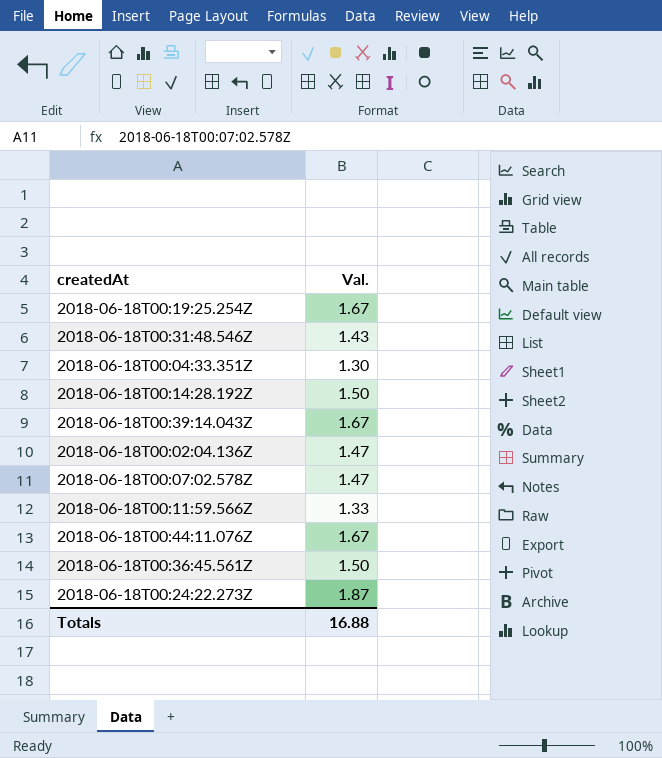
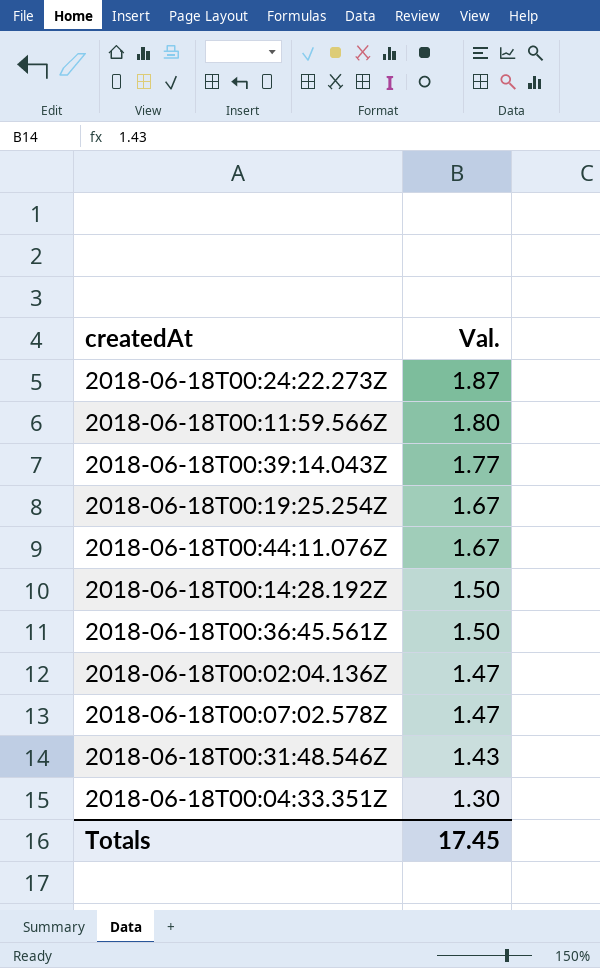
row order: none -> Val. descending
2018-06-18T00:11:59.566Z | Val.: 1.33 -> 1.80
2018-06-18T00:39:14.043Z | Val.: 1.67 -> 1.77
Totals | Val.: 16.88 -> 17.45

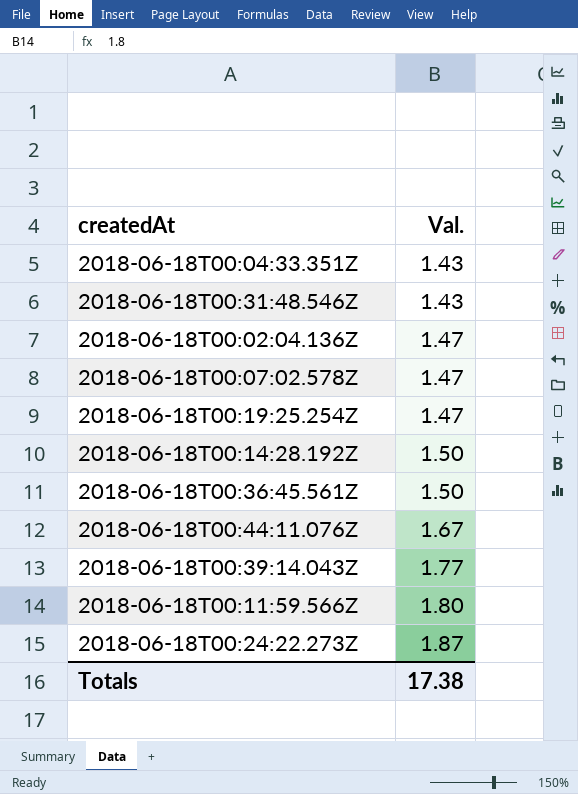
row order: Val. descending -> Val. ascending
2018-06-18T00:04:33.351Z | Val.: 1.30 -> 1.43
2018-06-18T00:19:25.254Z | Val.: 1.67 -> 1.47
Totals | Val.: 17.45 -> 17.38

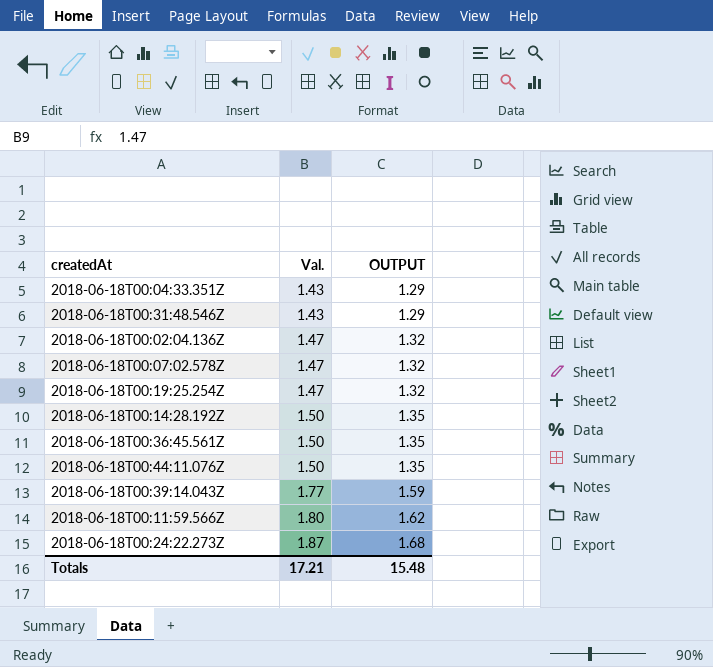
column OUTPUT | formula: none -> [Val.] * 0.9
2018-06-18T00:44:11.076Z | Val.: 1.67 -> 1.50
Totals | Val.: 17.38 -> 17.21

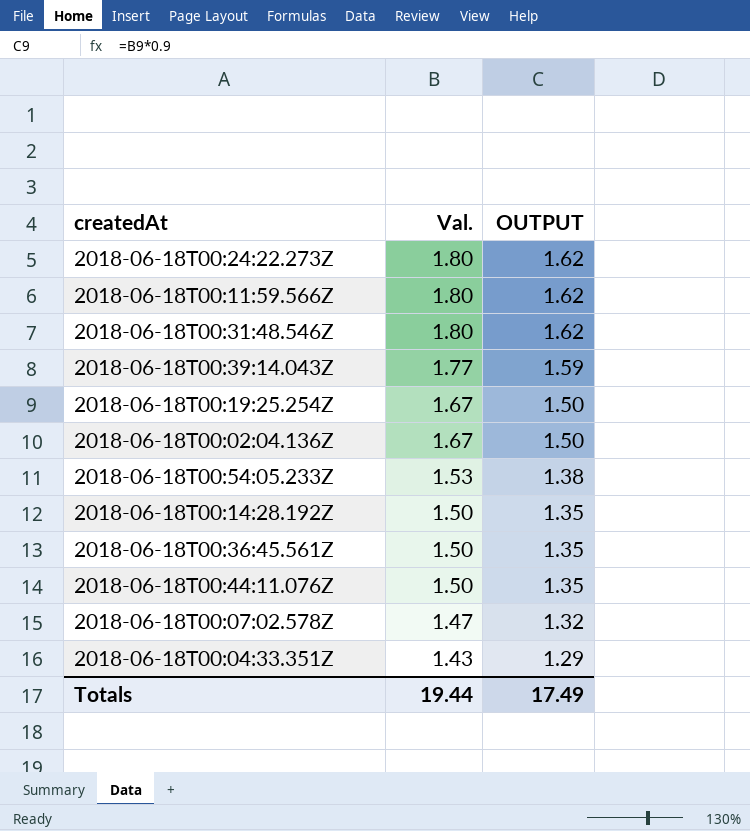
row order: Val. ascending -> Val. descending
2018-06-18T00:24:22.273Z | Val.: 1.87 -> 1.80
2018-06-18T00:24:22.273Z | OUTPUT: 1.68 -> 1.62
2018-06-18T00:31:48.546Z | Val.: 1.43 -> 1.80
2018-06-18T00:31:48.546Z | OUTPUT: 1.29 -> 1.62
2018-06-18T00:19:25.254Z | Val.: 1.47 -> 1.67
2018-06-18T00:19:25.254Z | OUTPUT: 1.32 -> 1.50
2018-06-18T00:02:04.136Z | Val.: 1.47 -> 1.67
2018-06-18T00:02:04.136Z | OUTPUT: 1.32 -> 1.50
row 2018-06-18T00:54:05.233Z: none -> 1.53 | 1.38
Totals | Val.: 17.21 -> 19.44
Totals | OUTPUT: 15.48 -> 17.49

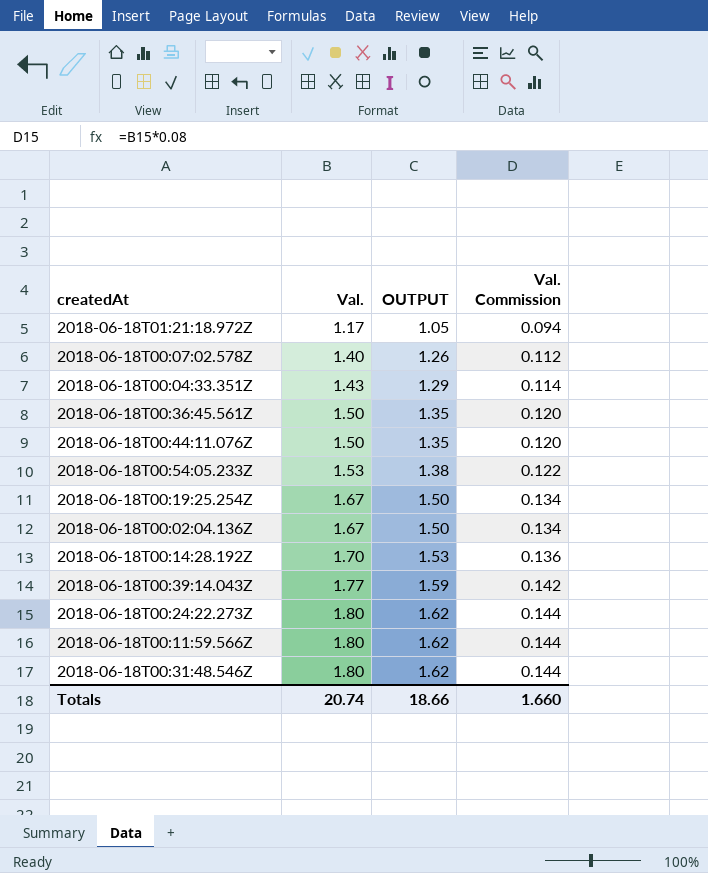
row order: Val. descending -> Val. ascending
column Val. Commission | formula: none -> [Val.] * 0.08
row 2018-06-18T01:21:18.972Z: none -> 1.17 | 1.05 | 0.094
2018-06-18T00:07:02.578Z | Val.: 1.47 -> 1.40
2018-06-18T00:07:02.578Z | OUTPUT: 1.32 -> 1.26
2018-06-18T00:14:28.192Z | Val.: 1.50 -> 1.70
2018-06-18T00:14:28.192Z | OUTPUT: 1.35 -> 1.53
Totals | Val.: 19.44 -> 20.74
Totals | OUTPUT: 17.49 -> 18.66

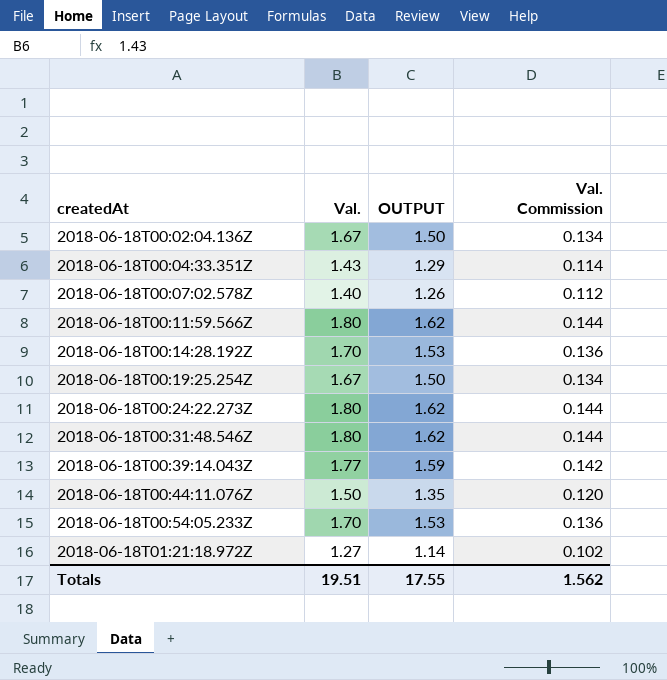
row order: Val. ascending -> createdAt ascending
row 2018-06-18T00:36:45.561Z: 1.50 | 1.35 | 0.120 -> none
2018-06-18T00:54:05.233Z | Val.: 1.53 -> 1.70
2018-06-18T00:54:05.233Z | OUTPUT: 1.38 -> 1.53
2018-06-18T00:54:05.233Z | Val. Commission: 0.122 -> 0.136
2018-06-18T01:21:18.972Z | Val.: 1.17 -> 1.27
2018-06-18T01:21:18.972Z | OUTPUT: 1.05 -> 1.14
2018-06-18T01:21:18.972Z | Val. Commission: 0.094 -> 0.102
Totals | Val.: 20.74 -> 19.51
Totals | OUTPUT: 18.66 -> 17.55
Totals | Val. Commission: 1.660 -> 1.562

